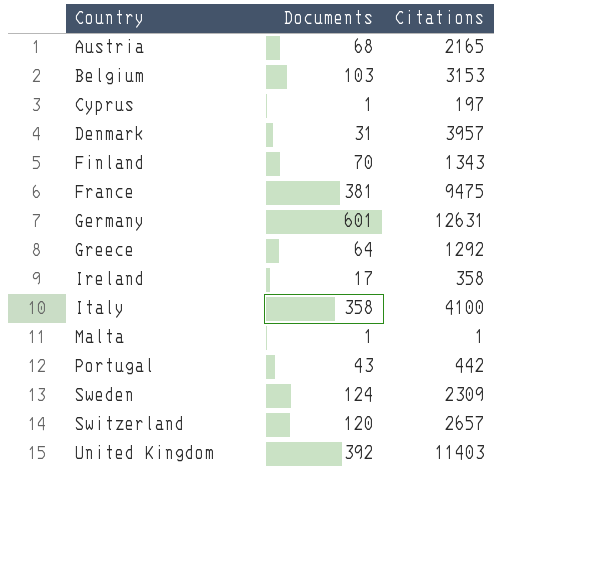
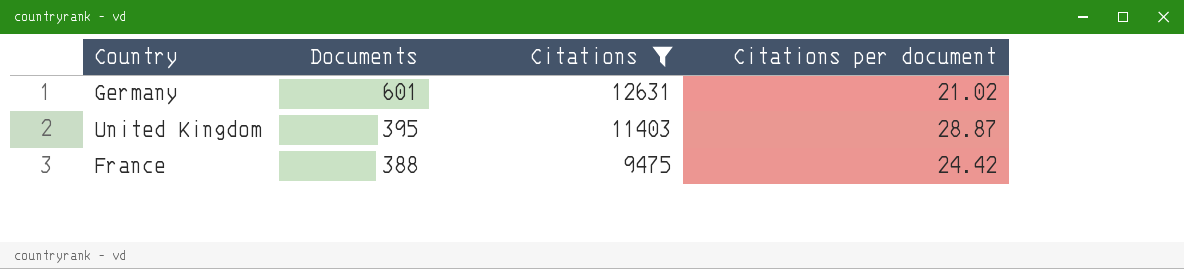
filter: none -> Citations >= 9475
row order: Country ascending -> Documents descending
column Citations per document | formula: none -> [Citations] / [Documents]
United Kingdom | Documents: 392 -> 395
France | Documents: 381 -> 388

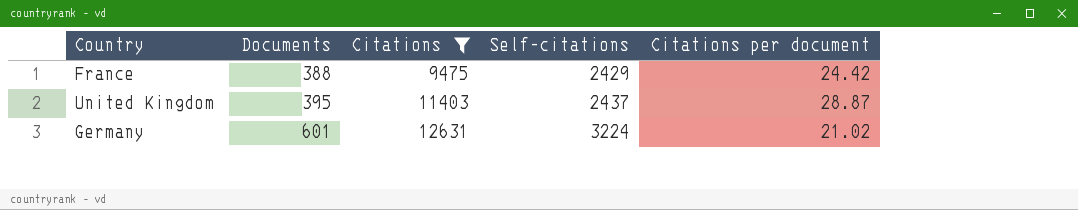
row order: Documents descending -> Documents ascending
column Self-citations | position: none -> 4

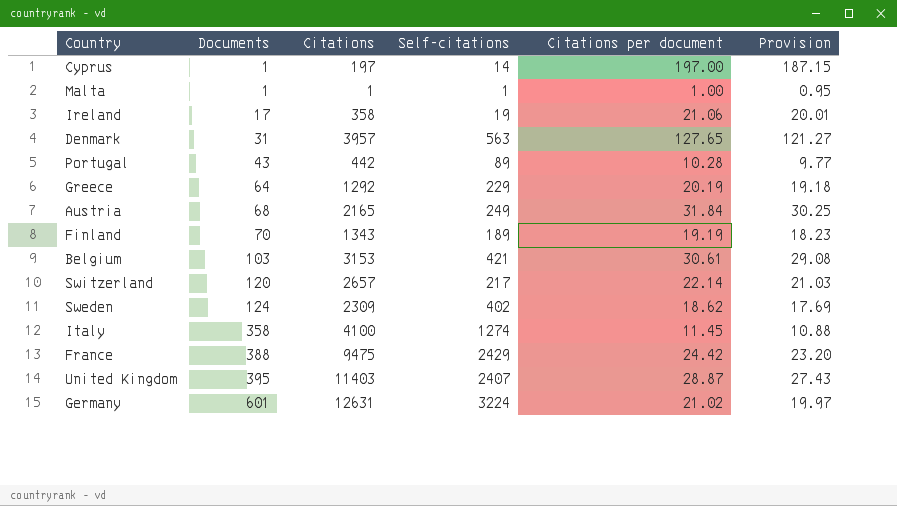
filter: Citations >= 9475 -> none
column Provision | formula: none -> [Citations per document] * 0.95
United Kingdom | Self-citations: 2437 -> 2407

